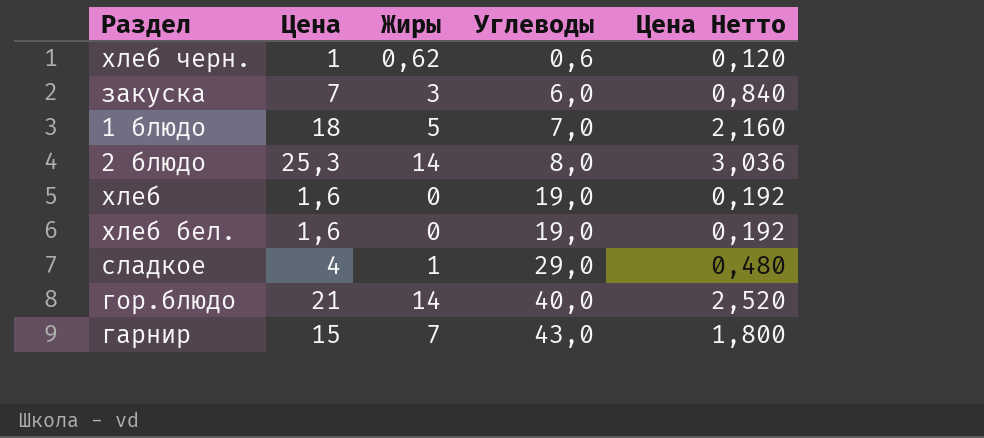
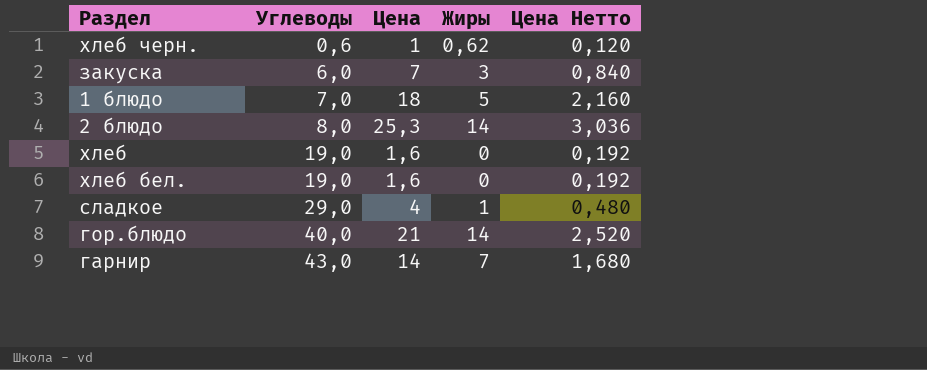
column Углеводы | position: 4 -> 2
гарнир | Цена: 15 -> 14
гарнир | Цена Нетто: 1,800 -> 1,680

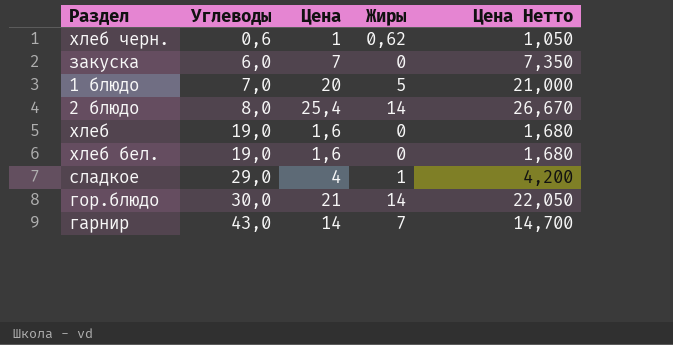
column Цена Нетто | formula: [Цена] * 0,12 -> [Цена] * 1,05
закуска | Жиры: 3 -> 0
1 блюдо | Цена: 18 -> 20
2 блюдо | Цена: 25,3 -> 25,4
гор.блюдо | Углеводы: 40,0 -> 30,0

